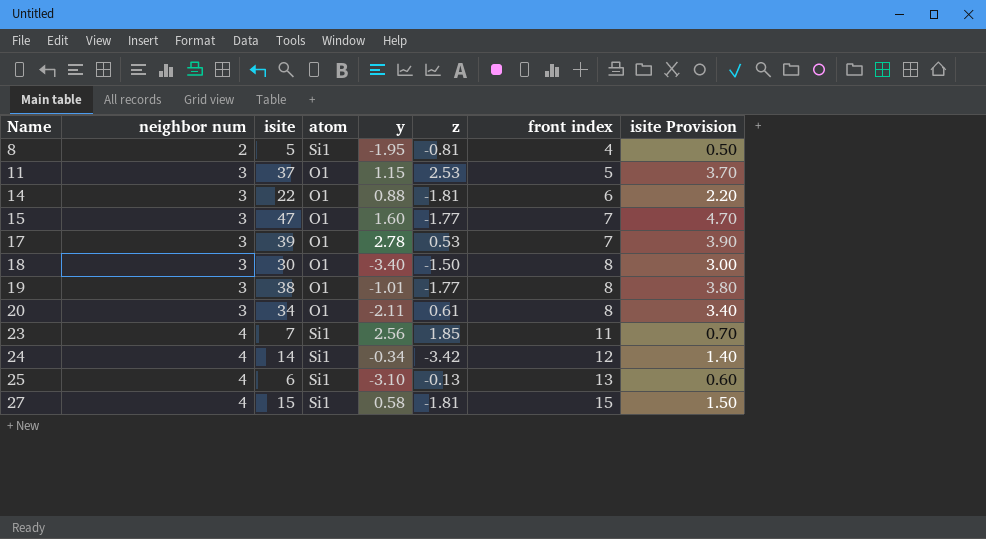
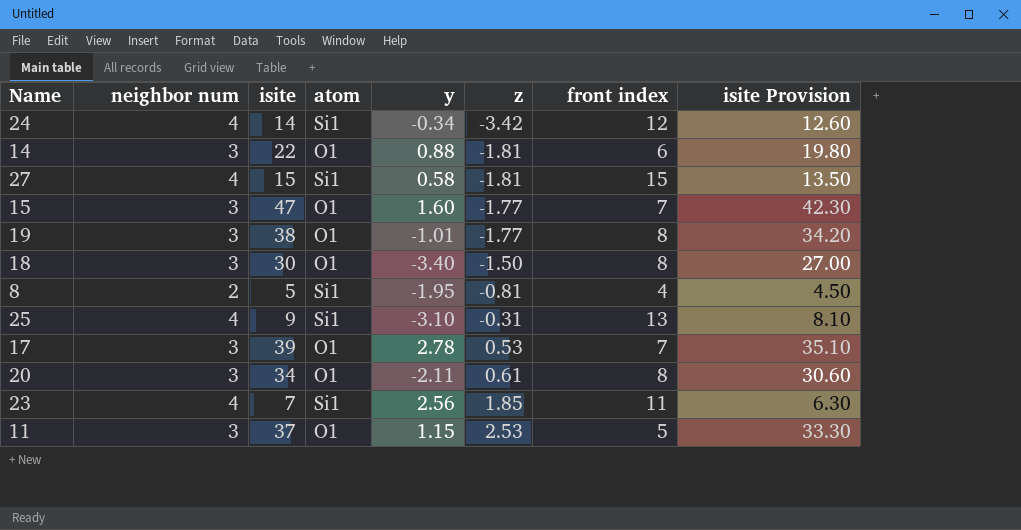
row order: Name ascending -> z ascending
column isite Provision | formula: [isite] * 0.1 -> [isite] * 0.9
25 | isite: 6 -> 9
25 | z: -0.13 -> -0.31

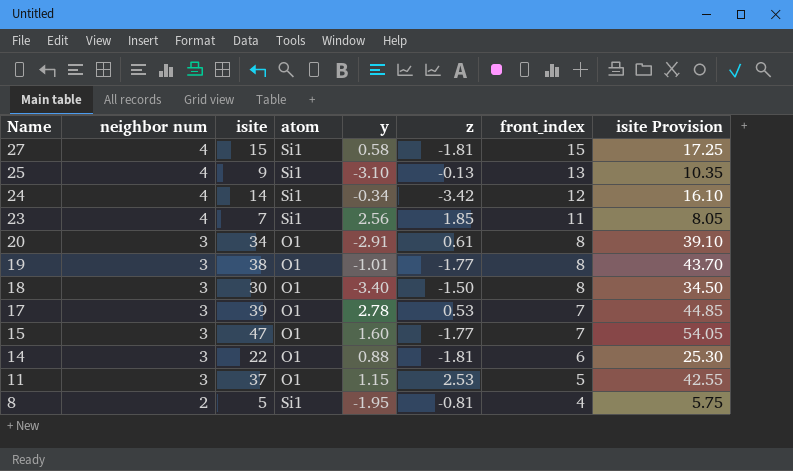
row order: z ascending -> Name descending
column name: front index -> front_index
column isite Provision | formula: [isite] * 0.9 -> [isite] * 1.15
25 | z: -0.31 -> -0.13
20 | y: -2.11 -> -2.91

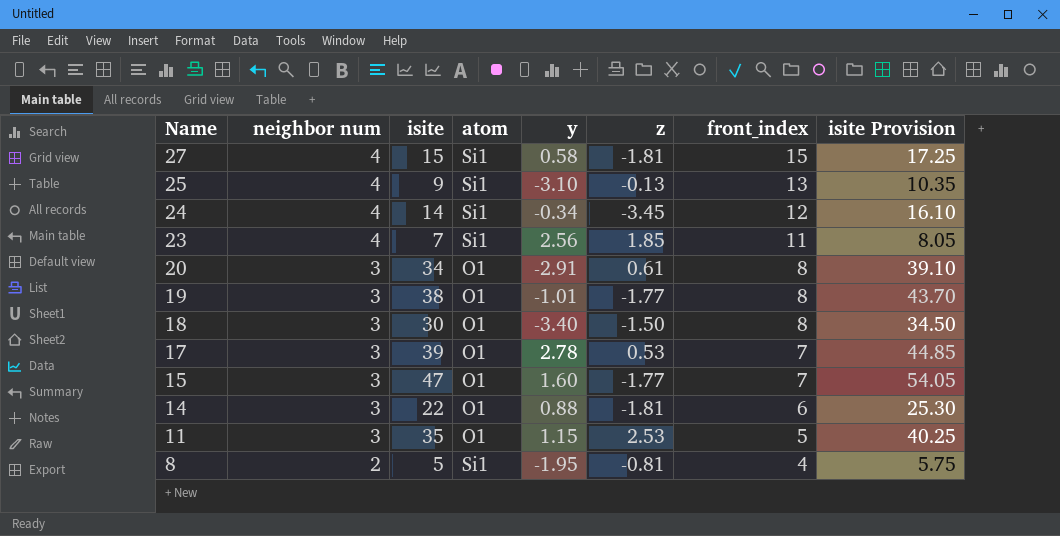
24 | z: -3.42 -> -3.45
11 | isite: 37 -> 35
11 | isite Provision: 42.55 -> 40.25

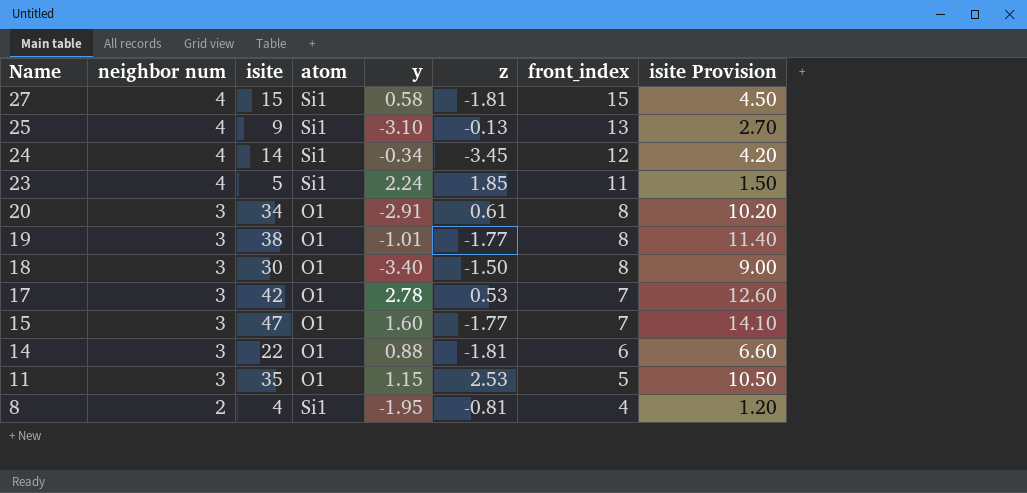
column isite Provision | formula: [isite] * 1.15 -> [isite] * 0.3
23 | isite: 7 -> 5
23 | y: 2.56 -> 2.24
17 | isite: 39 -> 42
8 | isite: 5 -> 4

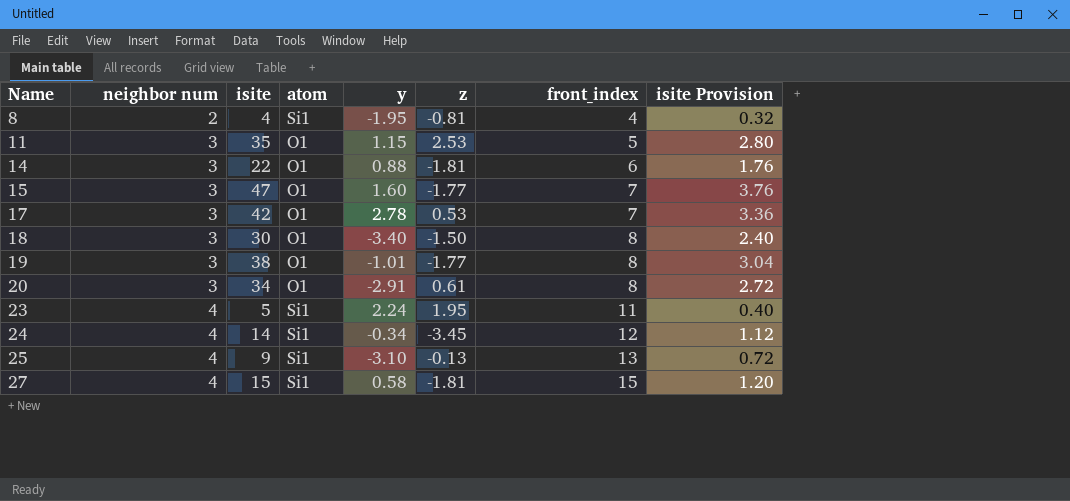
row order: Name descending -> Name ascending
column isite Provision | formula: [isite] * 0.3 -> [isite] * 0.08
23 | z: 1.85 -> 1.95

